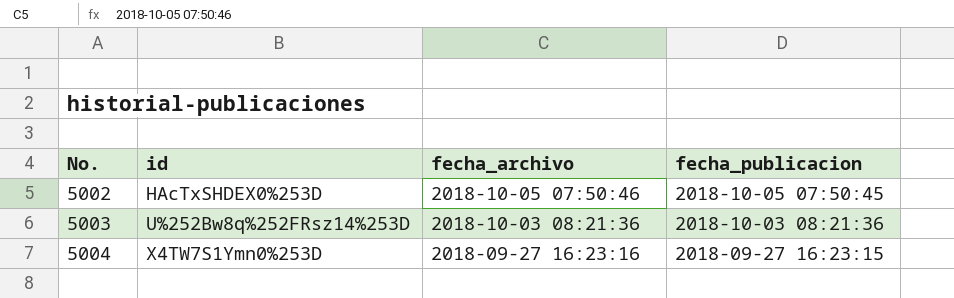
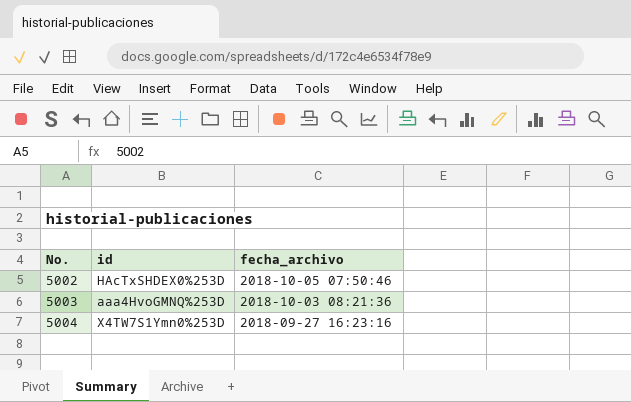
column fecha_publicacion | position: 4 -> none
5003 | id: U%252Bw8q%252FRsz14%253D -> aaa4HvoGMNQ%253D

